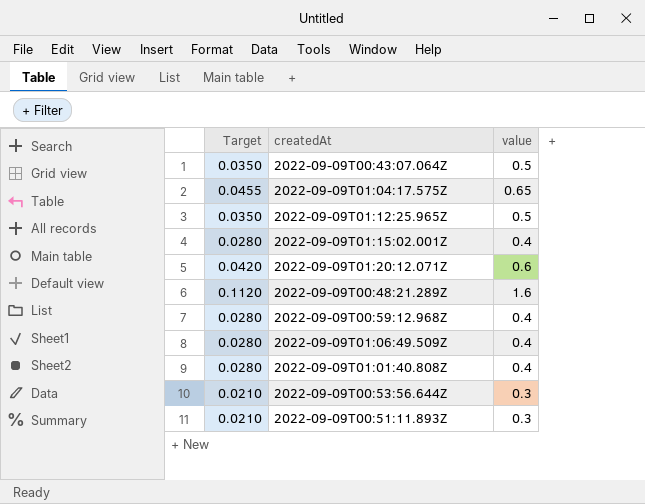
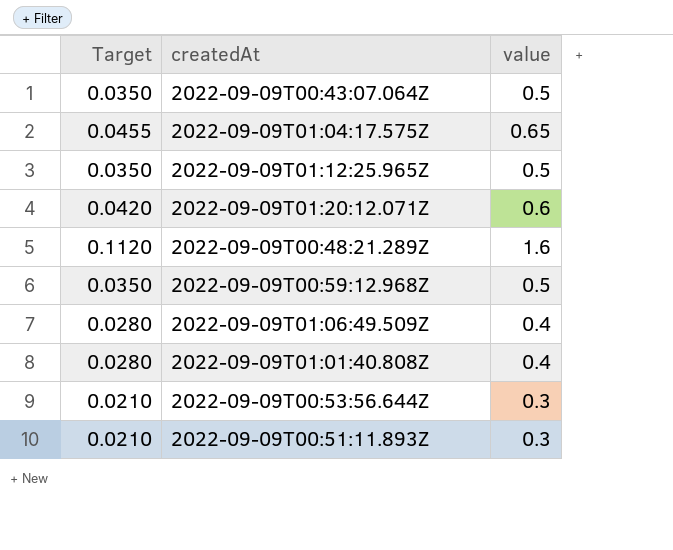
row 2022-09-09T01:15:02.001Z: 0.0280 | 0.4 -> none
2022-09-09T00:59:12.968Z | Target: 0.0280 -> 0.0350
2022-09-09T00:59:12.968Z | value: 0.4 -> 0.5

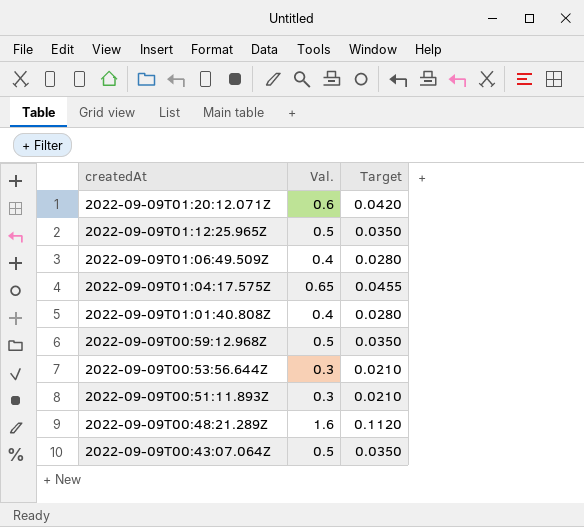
row order: none -> createdAt descending
column name: value -> Val.
column Target | position: 1 -> 3

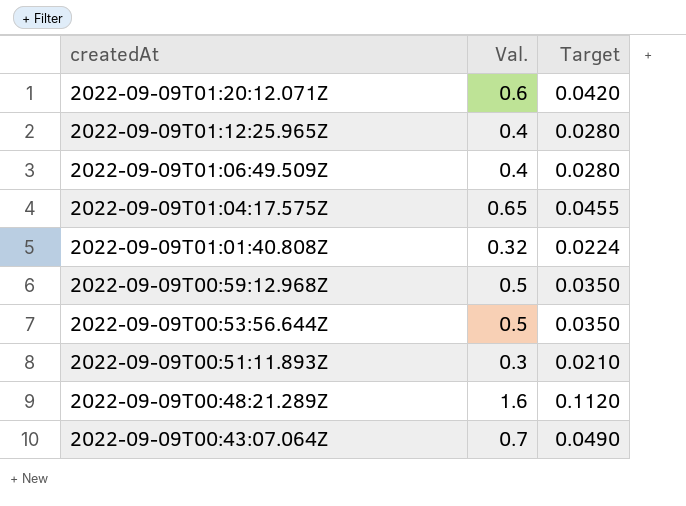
2022-09-09T01:12:25.965Z | Val.: 0.5 -> 0.4
2022-09-09T01:12:25.965Z | Target: 0.0350 -> 0.0280
2022-09-09T01:01:40.808Z | Val.: 0.4 -> 0.32
2022-09-09T01:01:40.808Z | Target: 0.0280 -> 0.0224
2022-09-09T00:53:56.644Z | Val.: 0.3 -> 0.5
2022-09-09T00:53:56.644Z | Target: 0.0210 -> 0.0350
2022-09-09T00:43:07.064Z | Val.: 0.5 -> 0.7
2022-09-09T00:43:07.064Z | Target: 0.0350 -> 0.0490

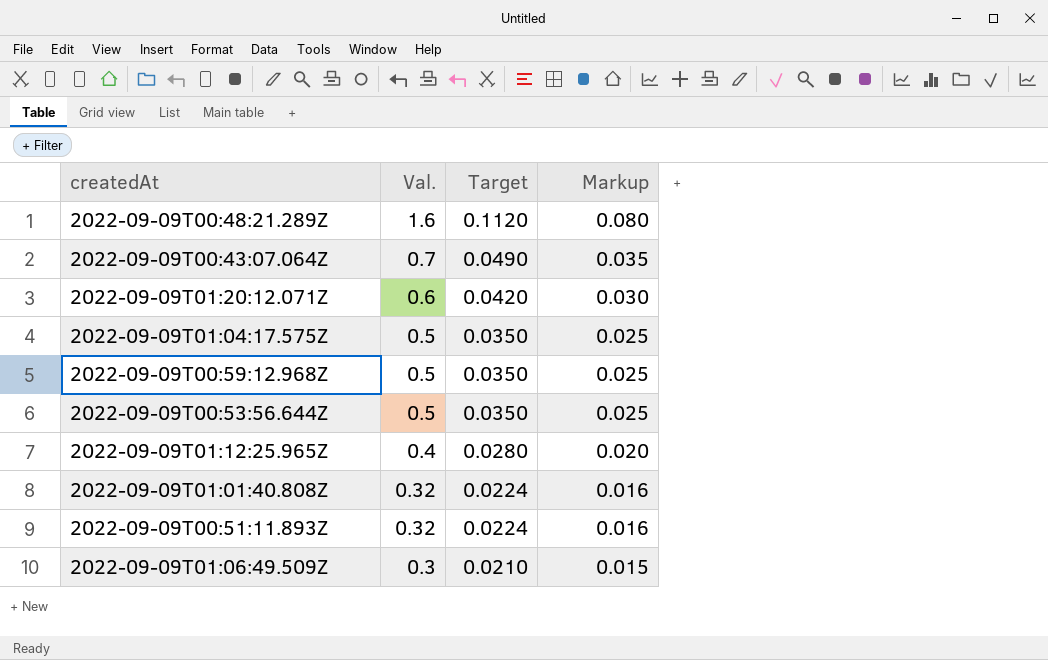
row order: createdAt descending -> Val. descending
column Markup | formula: none -> [Val.] * 0.05
2022-09-09T01:04:17.575Z | Val.: 0.65 -> 0.5
2022-09-09T01:04:17.575Z | Target: 0.0455 -> 0.0350
2022-09-09T00:51:11.893Z | Val.: 0.3 -> 0.32
2022-09-09T00:51:11.893Z | Target: 0.0210 -> 0.0224
2022-09-09T01:06:49.509Z | Val.: 0.4 -> 0.3
2022-09-09T01:06:49.509Z | Target: 0.0280 -> 0.0210

